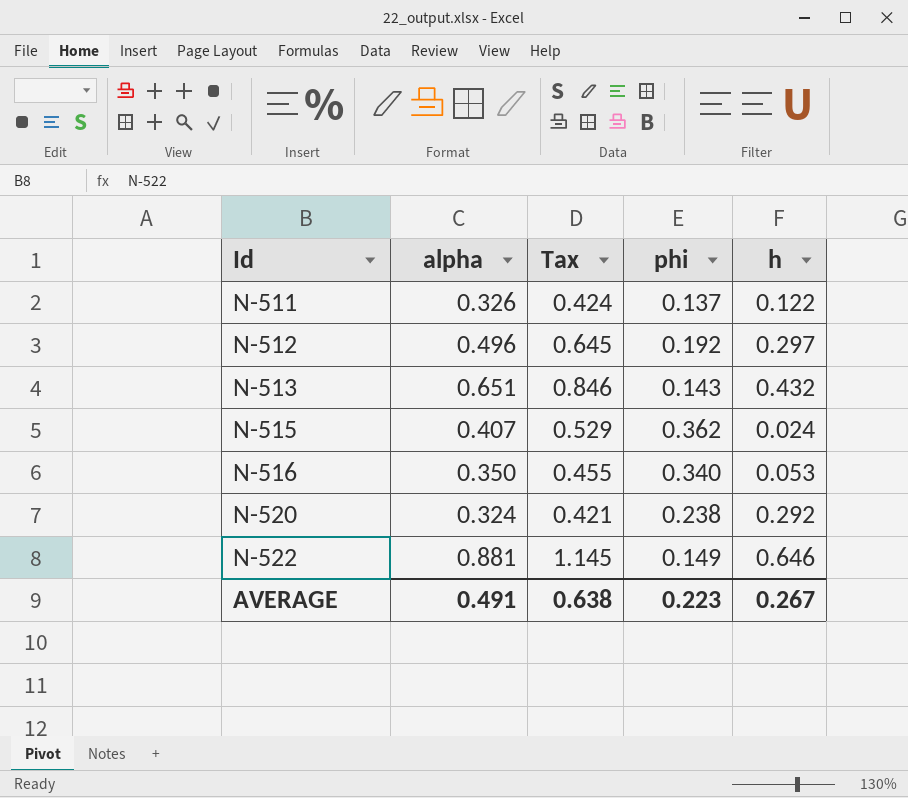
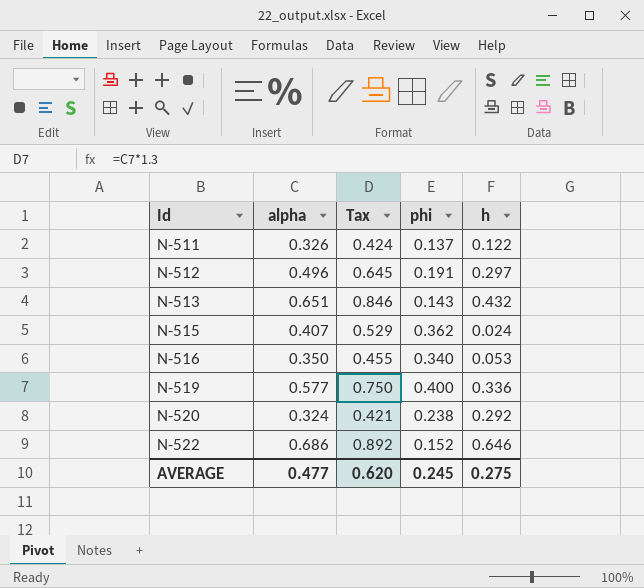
N-512 | phi: 0.192 -> 0.191
row N-519: none -> 0.577 | 0.750 | 0.400 | 0.336
N-522 | alpha: 0.881 -> 0.686
N-522 | Tax: 1.145 -> 0.892
N-522 | phi: 0.149 -> 0.152
AVERAGE | alpha: 0.491 -> 0.477
AVERAGE | Tax: 0.638 -> 0.620
AVERAGE | phi: 0.223 -> 0.245
AVERAGE | h: 0.267 -> 0.275

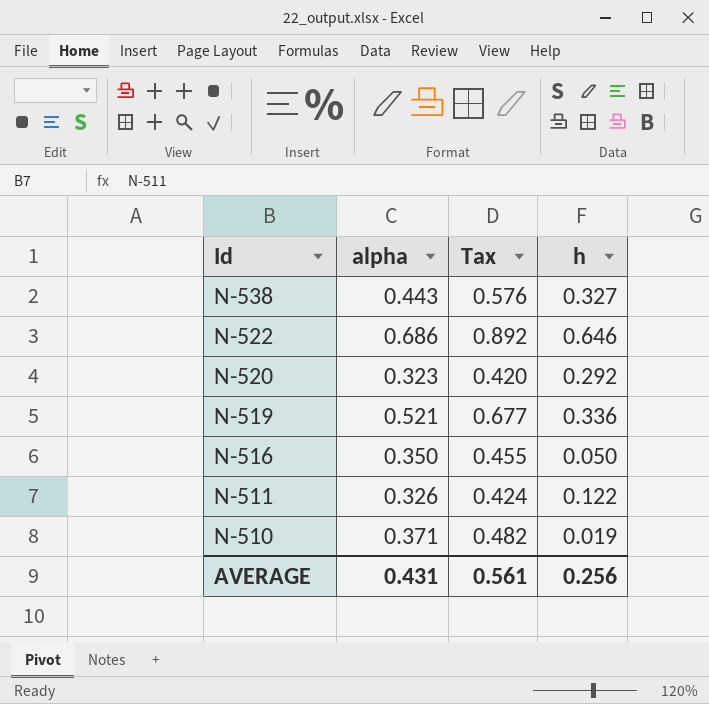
row order: Id ascending -> Id descending
column phi | position: 4 -> none
row N-512: 0.496 | 0.645 | 0.191 | 0.297 -> none
row N-513: 0.651 | 0.846 | 0.143 | 0.432 -> none
row N-515: 0.407 | 0.529 | 0.362 | 0.024 -> none
row N-538: none -> 0.443 | 0.576 | 0.327
N-520 | alpha: 0.324 -> 0.323
N-520 | Tax: 0.421 -> 0.420
N-519 | alpha: 0.577 -> 0.521
N-519 | Tax: 0.750 -> 0.677
N-516 | h: 0.053 -> 0.050
row N-510: none -> 0.371 | 0.482 | 0.019
AVERAGE | alpha: 0.477 -> 0.431
AVERAGE | Tax: 0.620 -> 0.561
AVERAGE | h: 0.275 -> 0.256

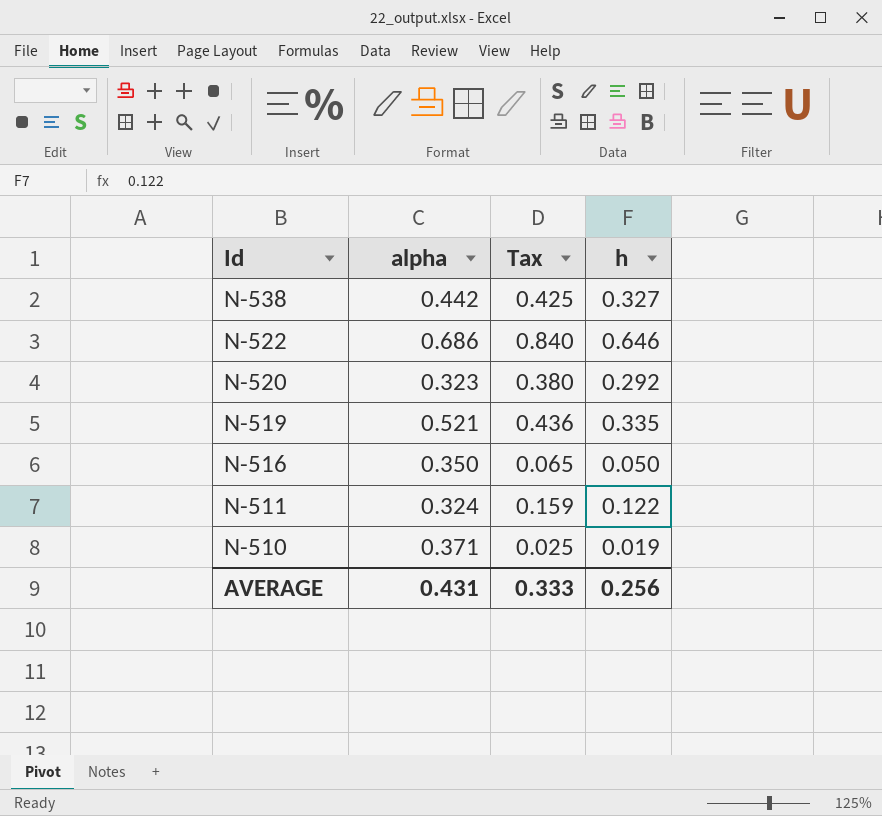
column Tax | formula: [alpha] * 1.3 -> [h] * 1.3
N-538 | alpha: 0.443 -> 0.442
N-519 | h: 0.336 -> 0.335
N-511 | alpha: 0.326 -> 0.324
AVERAGE | Tax: 0.561 -> 0.333

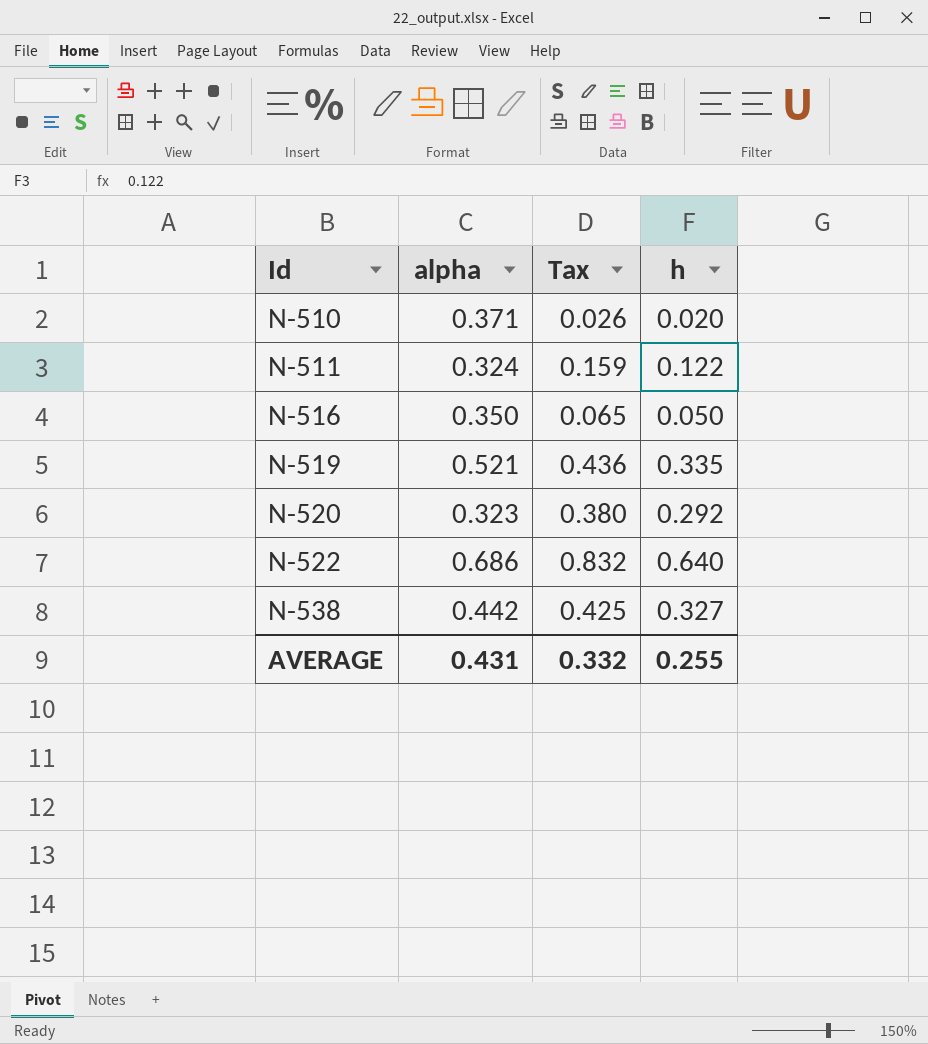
row order: Id descending -> Id ascending
N-510 | Tax: 0.025 -> 0.026
N-510 | h: 0.019 -> 0.020
N-522 | Tax: 0.840 -> 0.832
N-522 | h: 0.646 -> 0.640
AVERAGE | Tax: 0.333 -> 0.332
AVERAGE | h: 0.256 -> 0.255

